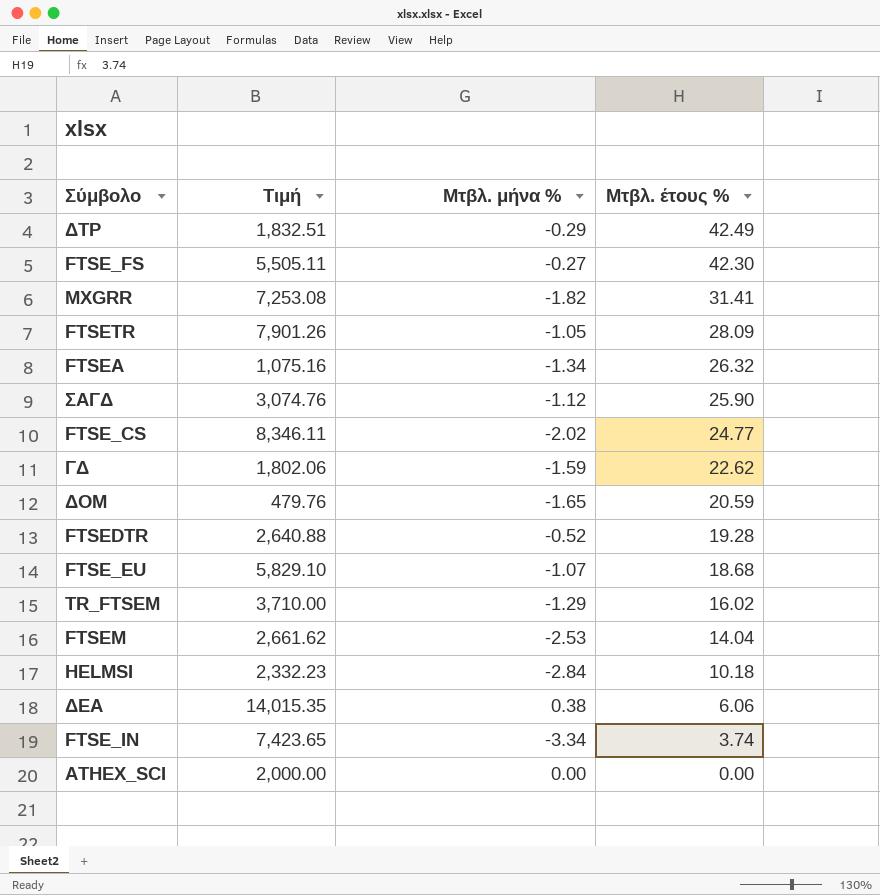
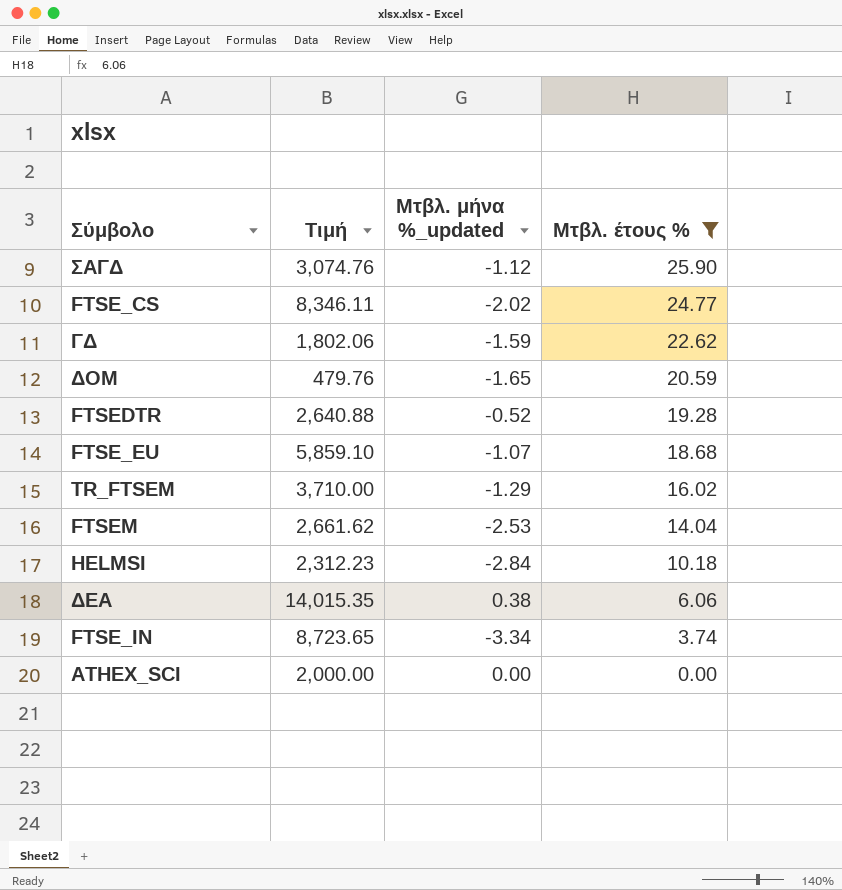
filter: none -> Μτβλ. έτους % <= 25.90
column name: Μτβλ. μήνα % -> Μτβλ. μήνα %_updated
FTSE_EU | Τιμή: 5,829.10 -> 5,859.10
HELMSI | Τιμή: 2,332.23 -> 2,312.23
FTSE_IN | Τιμή: 7,423.65 -> 8,723.65

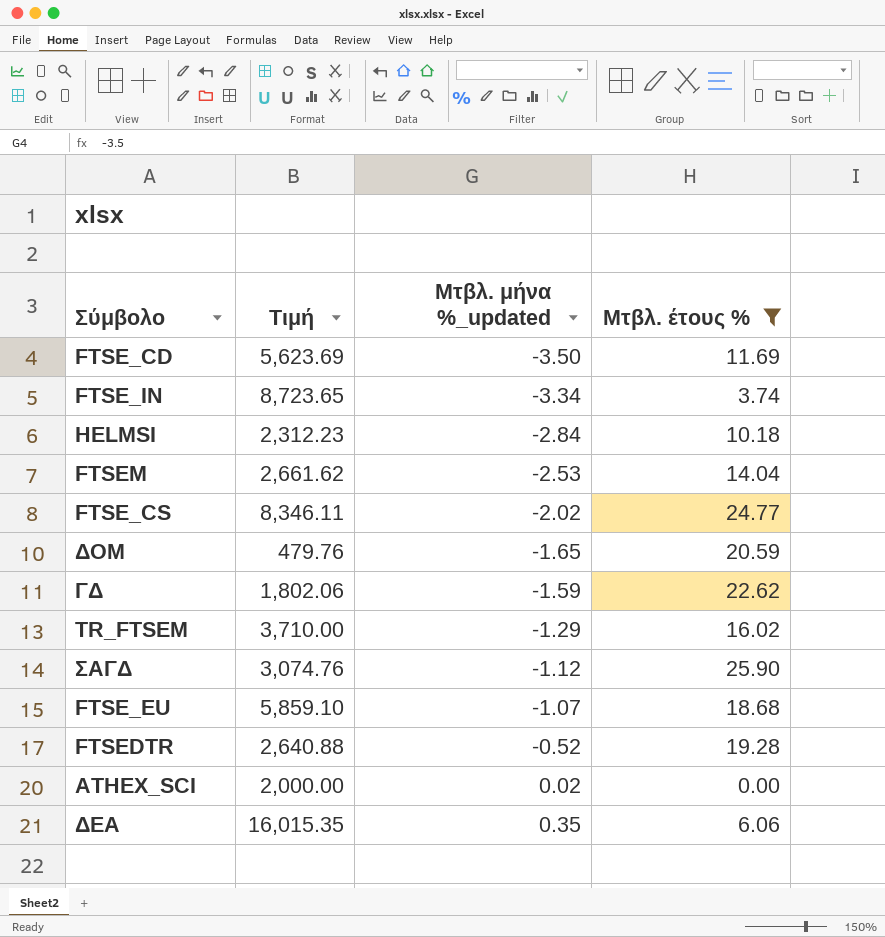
row order: Μτβλ. έτους % descending -> Μτβλ. μήνα %_updated ascending
row FTSE_CD: none -> 5,623.69 | -3.50 | 11.69
ATHEX_SCI | Μτβλ. μήνα %_updated: 0.00 -> 0.02
ΔΕΑ | Τιμή: 14,015.35 -> 16,015.35
ΔΕΑ | Μτβλ. μήνα %_updated: 0.38 -> 0.35

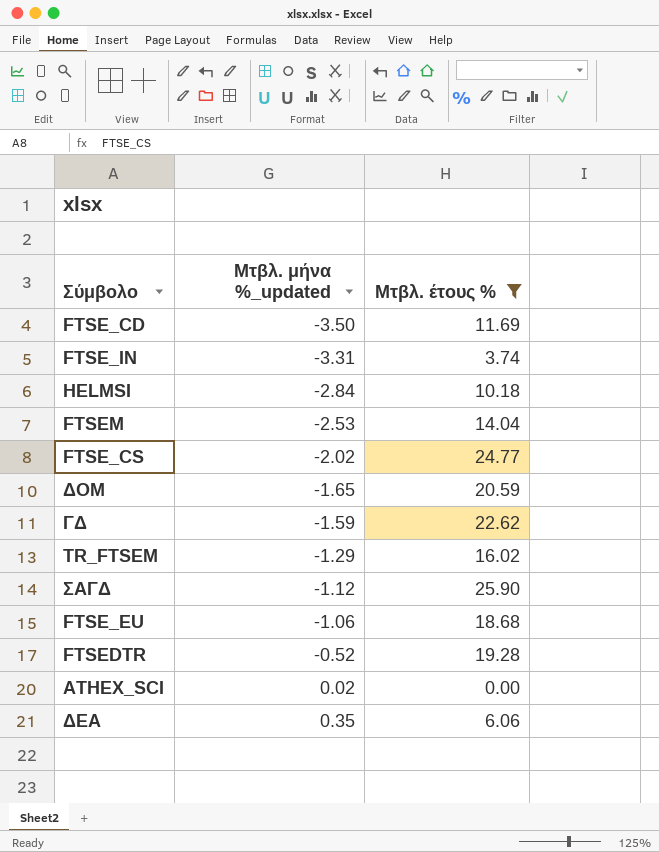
column Τιμή | position: 2 -> none
FTSE_IN | Μτβλ. μήνα %_updated: -3.34 -> -3.31
FTSE_EU | Μτβλ. μήνα %_updated: -1.07 -> -1.06

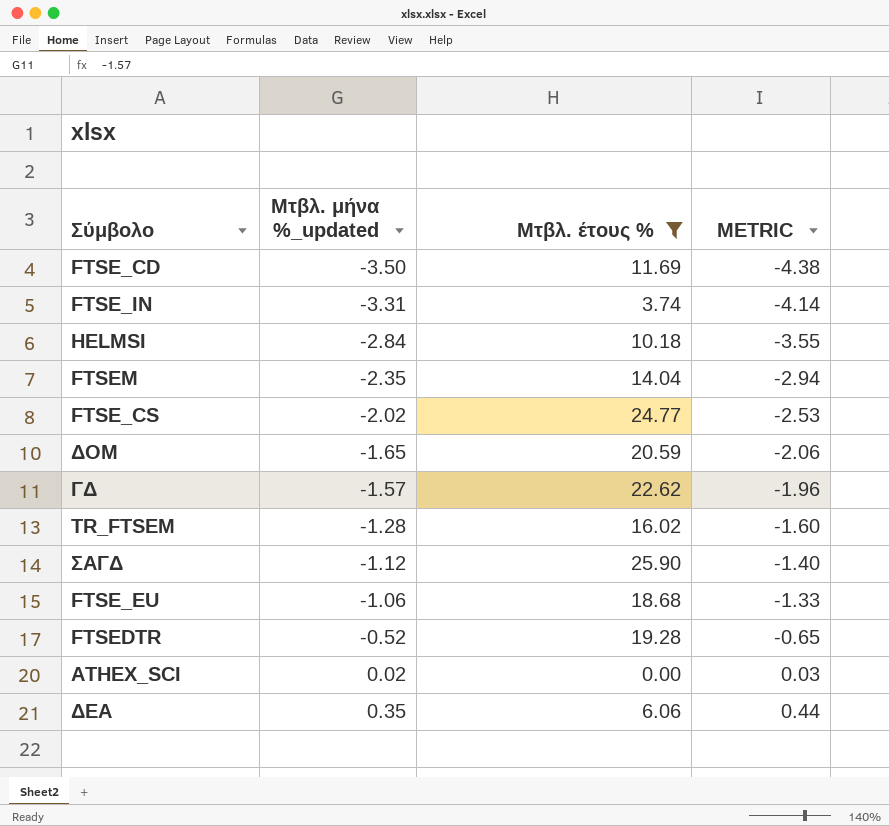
column METRIC | formula: none -> [Μτβλ. μήνα %_updated] * 1.25
FTSEM | Μτβλ. μήνα %_updated: -2.53 -> -2.35
ΓΔ | Μτβλ. μήνα %_updated: -1.59 -> -1.57
TR_FTSEM | Μτβλ. μήνα %_updated: -1.29 -> -1.28

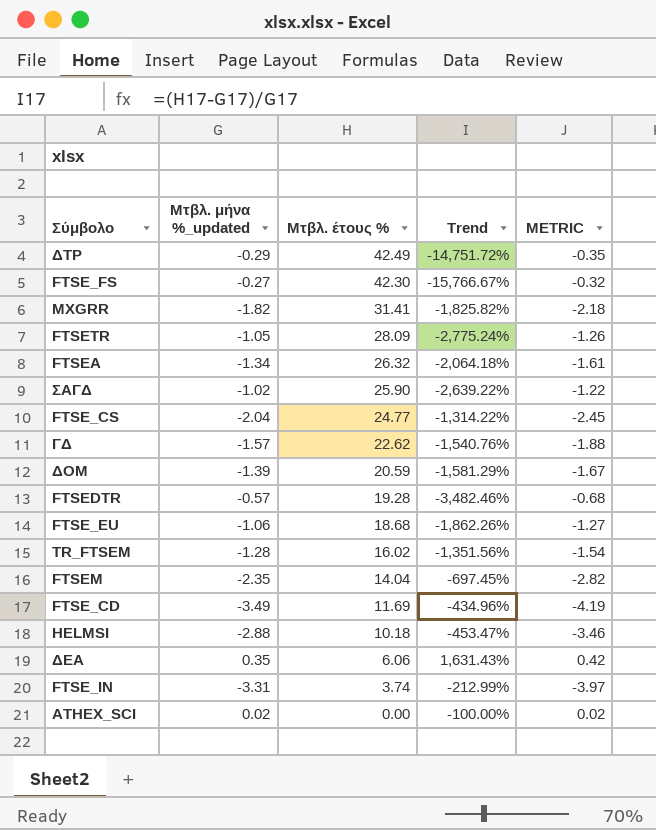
filter: Μτβλ. έτους % <= 25.90 -> none
row order: Μτβλ. μήνα %_updated ascending -> Μτβλ. έτους % descending
column Trend | formula: none -> ([Μτβλ. έτους %] - [Μτβλ. μήνα %_updated]) / [Μτβλ. μήνα %_updated]
column METRIC | formula: [Μτβλ. μήνα %_updated] * 1.25 -> [Μτβλ. μήνα %_updated] * 1.2
ΣΑΓΔ | Μτβλ. μήνα %_updated: -1.12 -> -1.02
FTSE_CS | Μτβλ. μήνα %_updated: -2.02 -> -2.04
ΔΟΜ | Μτβλ. μήνα %_updated: -1.65 -> -1.39
FTSEDTR | Μτβλ. μήνα %_updated: -0.52 -> -0.57
FTSE_CD | Μτβλ. μήνα %_updated: -3.50 -> -3.49
HELMSI | Μτβλ. μήνα %_updated: -2.84 -> -2.88

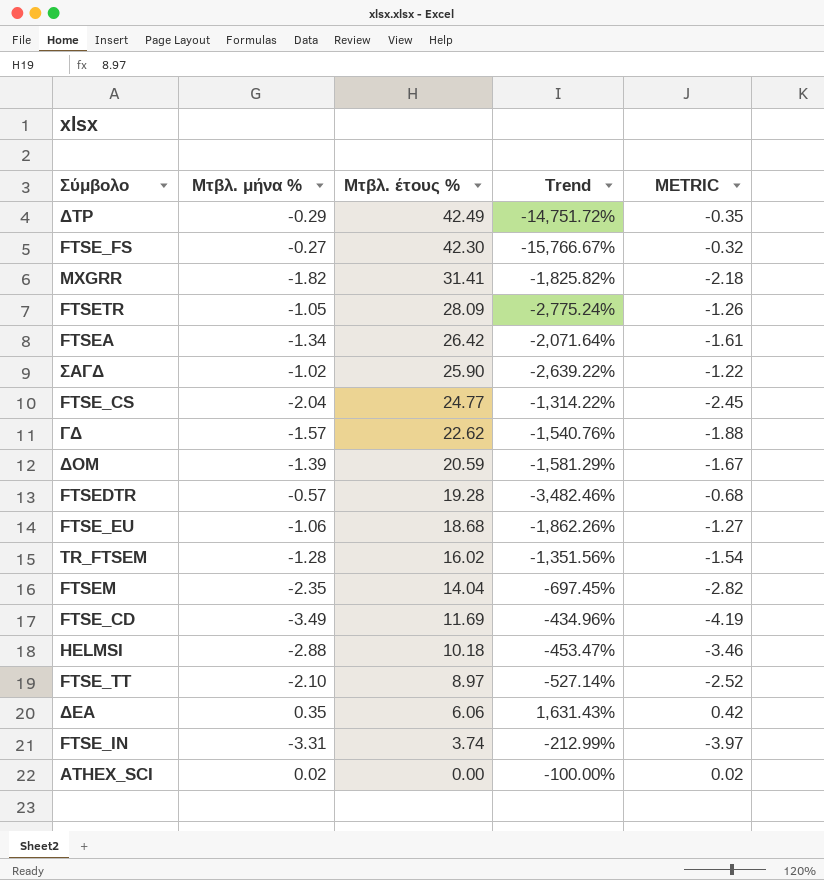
column name: Μτβλ. μήνα %_updated -> Μτβλ. μήνα %
FTSEA | Μτβλ. έτους %: 26.32 -> 26.42
FTSEA | Trend: -2,064.18% -> -2,071.64%
row FTSE_TT: none -> -2.10 | 8.97 | -527.14% | -2.52

